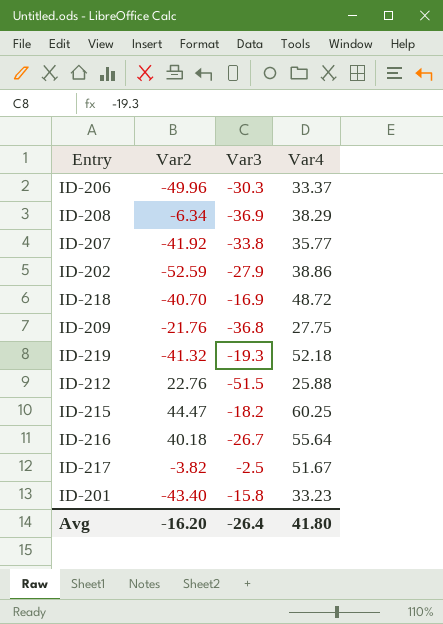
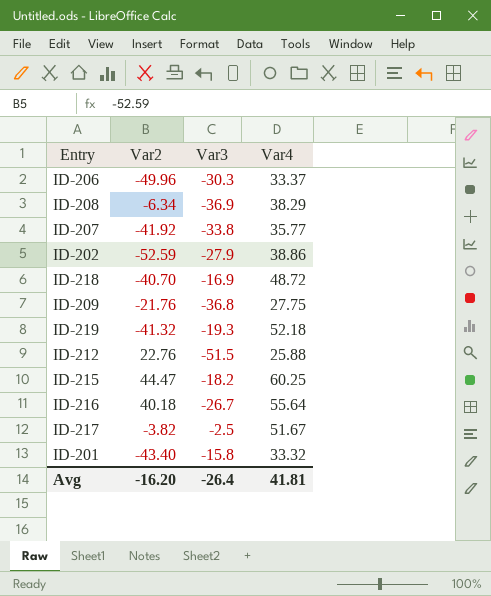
ID-201 | Var4: 33.23 -> 33.32
Avg | Var4: 41.80 -> 41.81

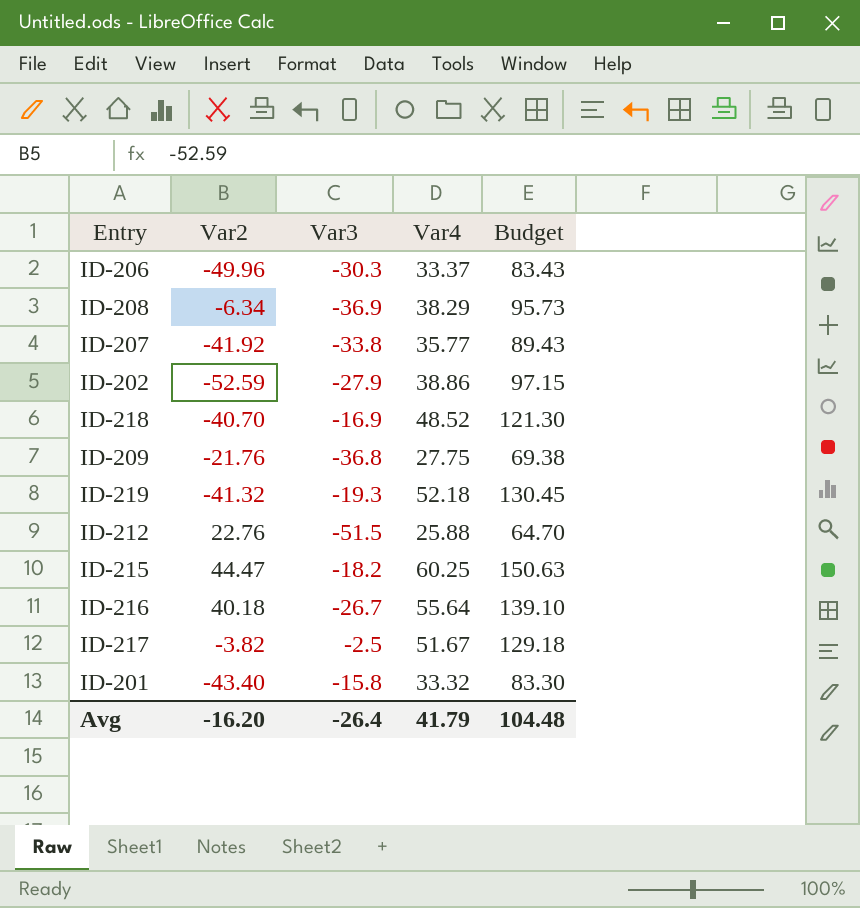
column Budget | formula: none -> [Var4] * 2.5
ID-218 | Var4: 48.72 -> 48.52
Avg | Var4: 41.81 -> 41.79

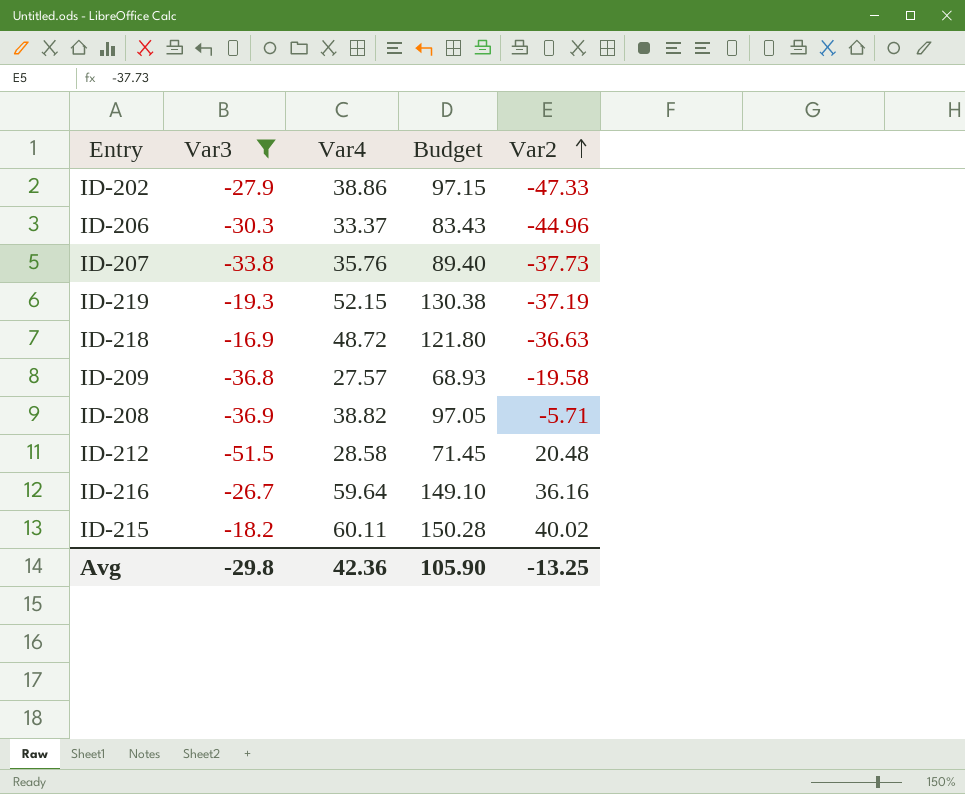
filter: none -> Var3 <= -16.9
row order: none -> Var2 ascending
column Var2 | position: 2 -> 5
ID-202 | Var2: -52.59 -> -47.33
ID-206 | Var2: -49.96 -> -44.96
ID-207 | Var4: 35.77 -> 35.76
ID-207 | Budget: 89.43 -> 89.40
ID-207 | Var2: -41.92 -> -37.73
ID-219 | Var4: 52.18 -> 52.15
ID-219 | Budget: 130.45 -> 130.38
ID-219 | Var2: -41.32 -> -37.19
ID-218 | Var4: 48.52 -> 48.72
ID-218 | Budget: 121.30 -> 121.80
ID-218 | Var2: -40.70 -> -36.63
ID-209 | Var4: 27.75 -> 27.57
ID-209 | Budget: 69.38 -> 68.93
ID-209 | Var2: -21.76 -> -19.58
ID-208 | Var4: 38.29 -> 38.82
ID-208 | Budget: 95.73 -> 97.05
ID-208 | Var2: -6.34 -> -5.71
ID-212 | Var4: 25.88 -> 28.58
ID-212 | Budget: 64.70 -> 71.45
ID-212 | Var2: 22.76 -> 20.48
ID-216 | Var4: 55.64 -> 59.64
ID-216 | Budget: 139.10 -> 149.10
ID-216 | Var2: 40.18 -> 36.16
ID-215 | Var4: 60.25 -> 60.11
ID-215 | Budget: 150.63 -> 150.28
ID-215 | Var2: 44.47 -> 40.02
Avg | Var3: -26.4 -> -29.8
Avg | Var4: 41.79 -> 42.36
Avg | Budget: 104.48 -> 105.90
Avg | Var2: -16.20 -> -13.25

